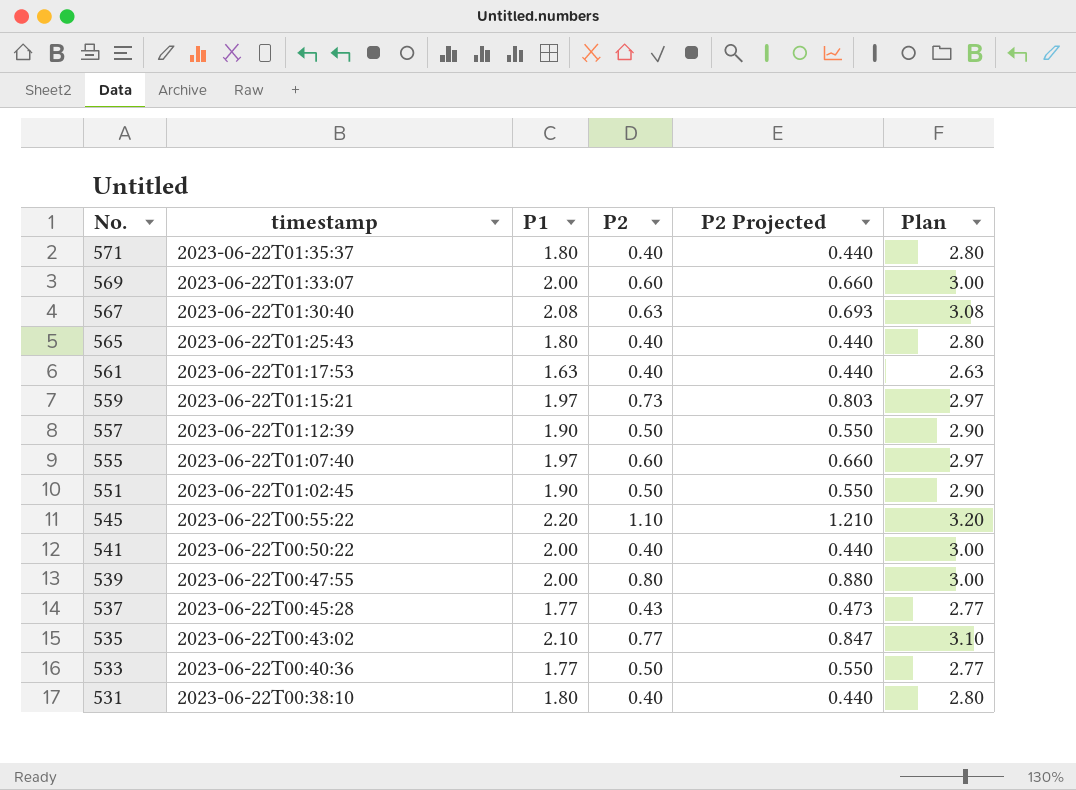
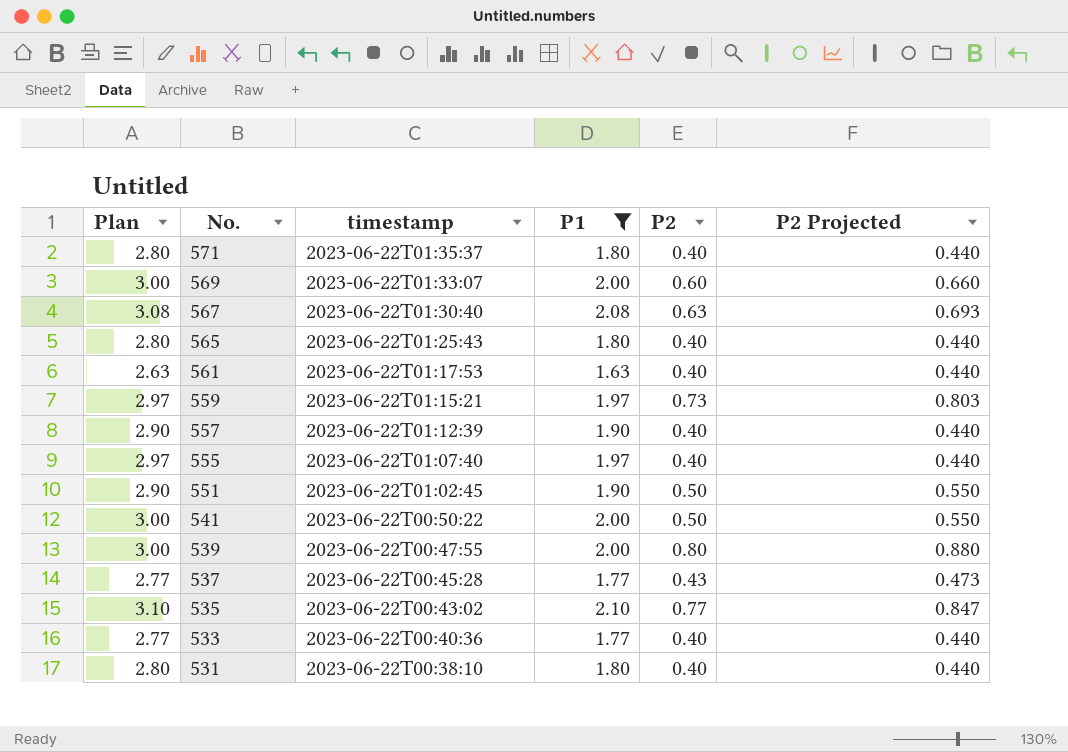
filter: none -> P1 != 2.20
column Plan | position: 6 -> 1
557 | P2: 0.50 -> 0.40
557 | P2 Projected: 0.550 -> 0.440
555 | P2: 0.60 -> 0.40
555 | P2 Projected: 0.660 -> 0.440
541 | P2: 0.40 -> 0.50
541 | P2 Projected: 0.440 -> 0.550
533 | P2: 0.50 -> 0.40
533 | P2 Projected: 0.550 -> 0.440

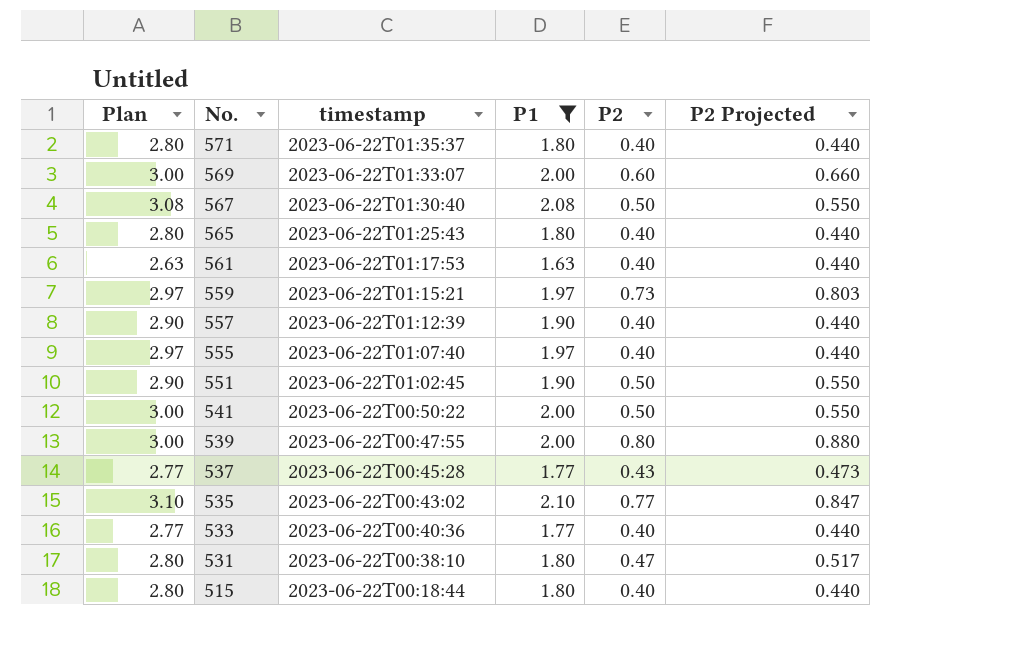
567 | P2: 0.63 -> 0.50
567 | P2 Projected: 0.693 -> 0.550
531 | P2: 0.40 -> 0.47
531 | P2 Projected: 0.440 -> 0.517
row 515: none -> 2.80 | 2023-06-22T00:18:44 | 1.80 | 0.40 | 0.440

